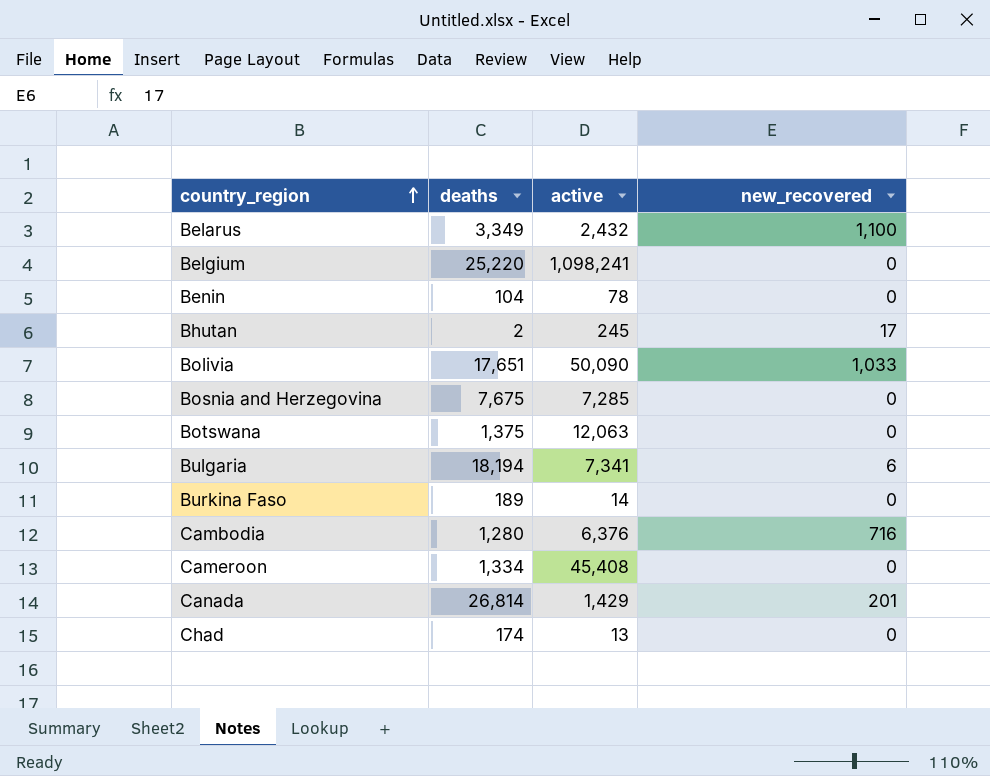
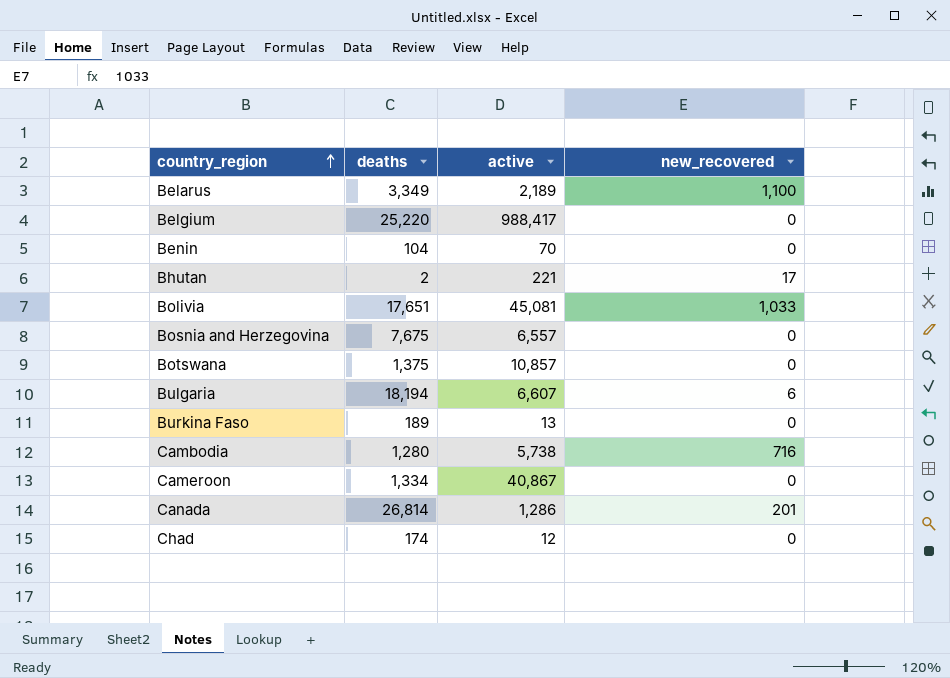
Belarus | active: 2,432 -> 2,189
Belgium | active: 1,098,241 -> 988,417
Benin | active: 78 -> 70
Bhutan | active: 245 -> 221
Bolivia | active: 50,090 -> 45,081
Bosnia and Herzegovina | active: 7,285 -> 6,557
Botswana | active: 12,063 -> 10,857
Bulgaria | active: 7,341 -> 6,607
Burkina Faso | active: 14 -> 13
Cambodia | active: 6,376 -> 5,738
Cameroon | active: 45,408 -> 40,867
Canada | active: 1,429 -> 1,286
Chad | active: 13 -> 12

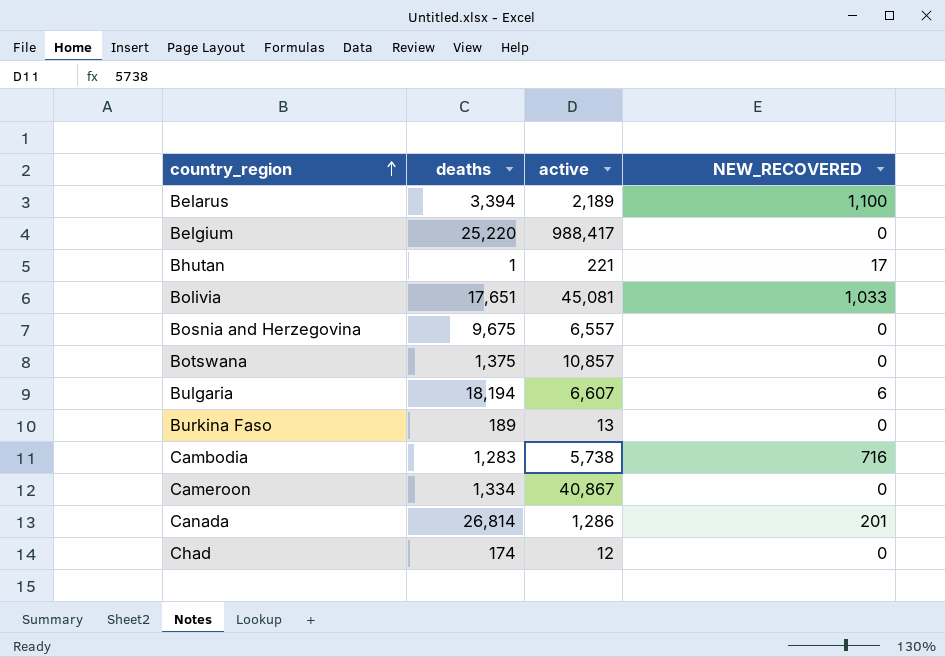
column name: new_recovered -> NEW_RECOVERED
row Benin: 104 | 70 | 0 -> none
Belarus | deaths: 3,349 -> 3,394
Bhutan | deaths: 2 -> 1
Bosnia and Herzegovina | deaths: 7,675 -> 9,675
Cambodia | deaths: 1,280 -> 1,283

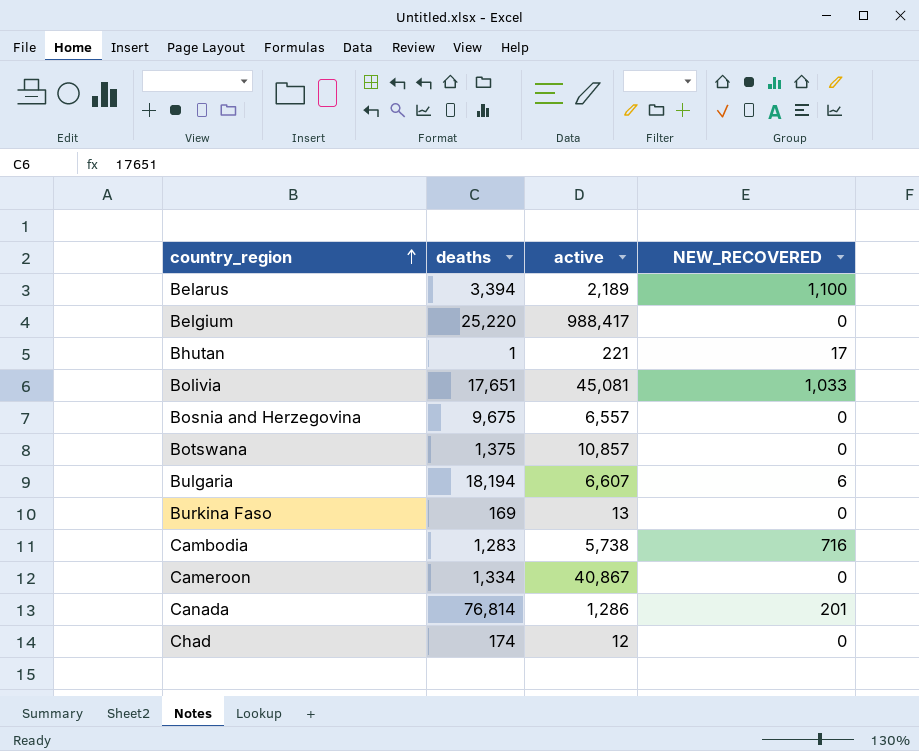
Burkina Faso | deaths: 189 -> 169
Canada | deaths: 26,814 -> 76,814

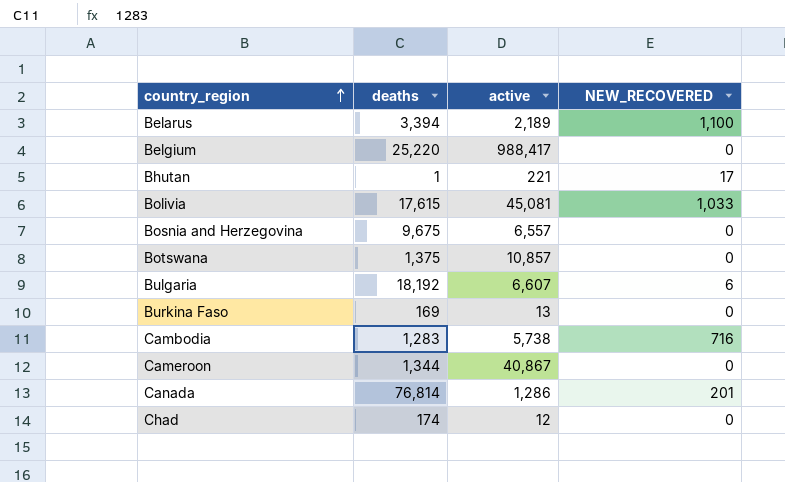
Bolivia | deaths: 17,651 -> 17,615
Bulgaria | deaths: 18,194 -> 18,192
Cameroon | deaths: 1,334 -> 1,344

